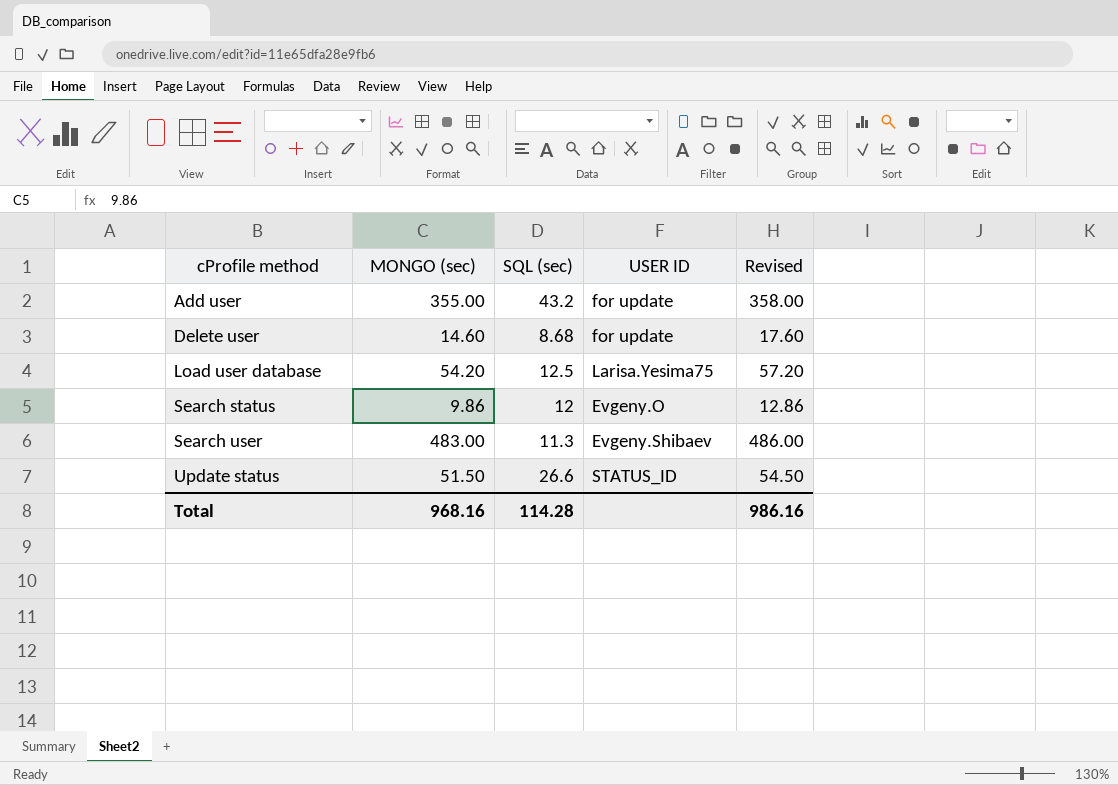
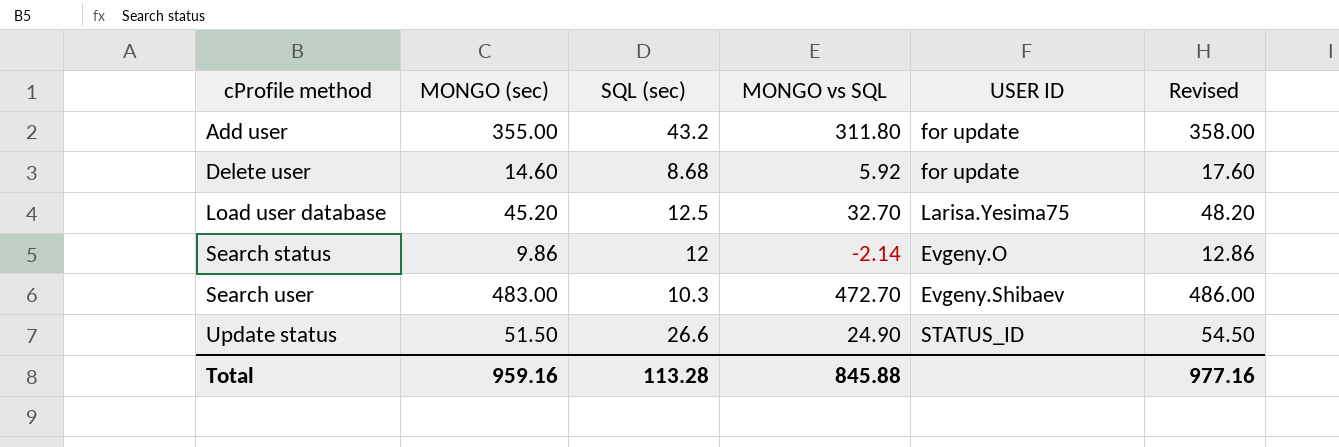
column MONGO vs SQL | formula: none -> [MONGO (sec)] - [SQL (sec)]
Load user database | MONGO (sec): 54.20 -> 45.20
Load user database | Revised: 57.20 -> 48.20
Search user | SQL (sec): 11.3 -> 10.3
Total | MONGO (sec): 968.16 -> 959.16
Total | SQL (sec): 114.28 -> 113.28
Total | Revised: 986.16 -> 977.16

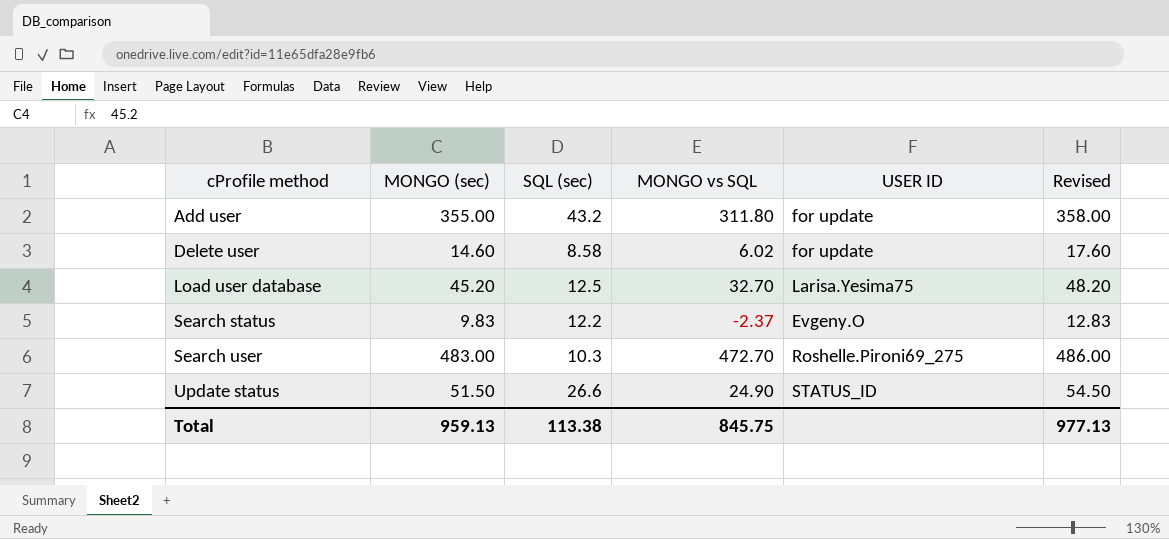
Delete user | SQL (sec): 8.68 -> 8.58
Delete user | MONGO vs SQL: 5.92 -> 6.02
Search status | MONGO (sec): 9.86 -> 9.83
Search status | SQL (sec): 12 -> 12.2
Search status | MONGO vs SQL: -2.14 -> -2.37
Search status | Revised: 12.86 -> 12.83
Search user | USER ID: Evgeny.Shibaev -> Roshelle.Pironi69_275
Total | MONGO (sec): 959.16 -> 959.13
Total | SQL (sec): 113.28 -> 113.38
Total | MONGO vs SQL: 845.88 -> 845.75
Total | Revised: 977.16 -> 977.13

